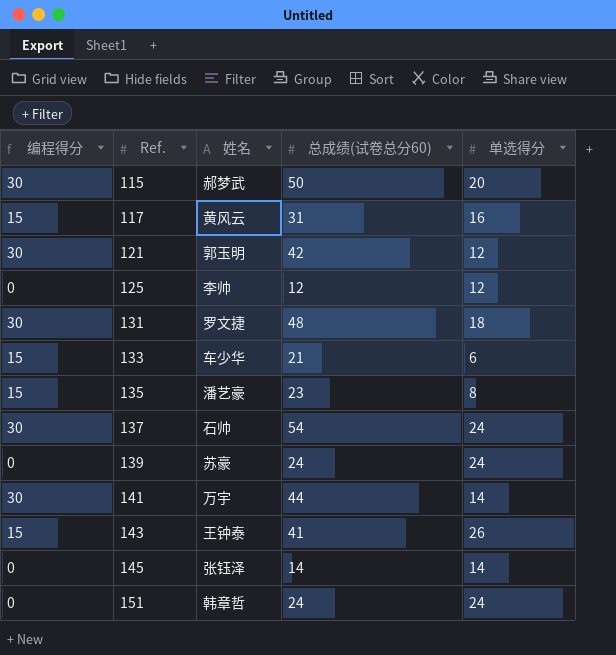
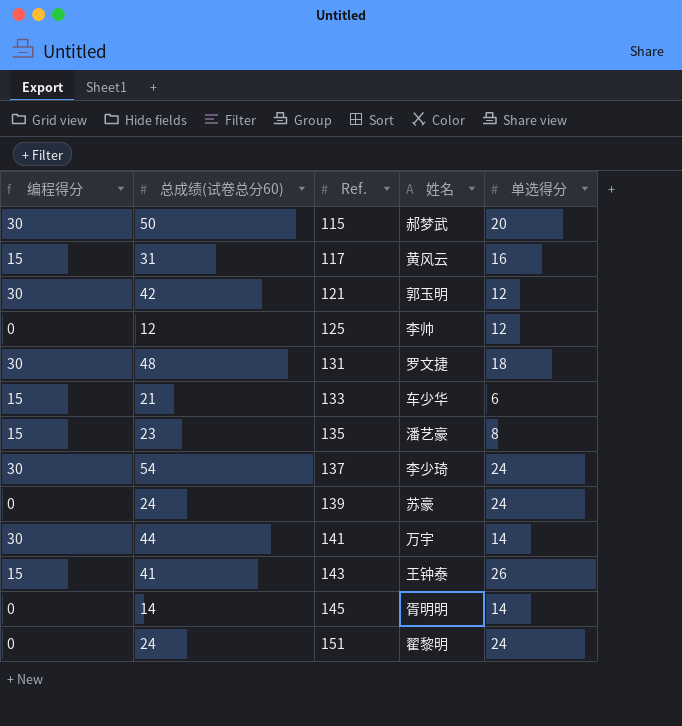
column 总成绩(试卷总分60) | position: 4 -> 2
137 | 姓名: 石帅 -> 李少琦
145 | 姓名: 张钰泽 -> 胥明明
151 | 姓名: 韩章哲 -> 翟黎明

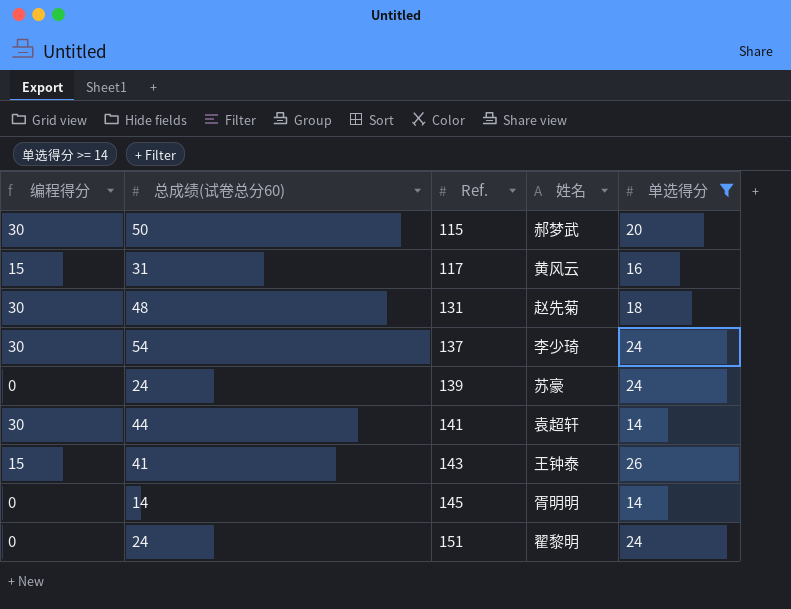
filter: none -> 单选得分 >= 14
131 | 姓名: 罗文捷 -> 赵先菊
141 | 姓名: 万宇 -> 袁超轩

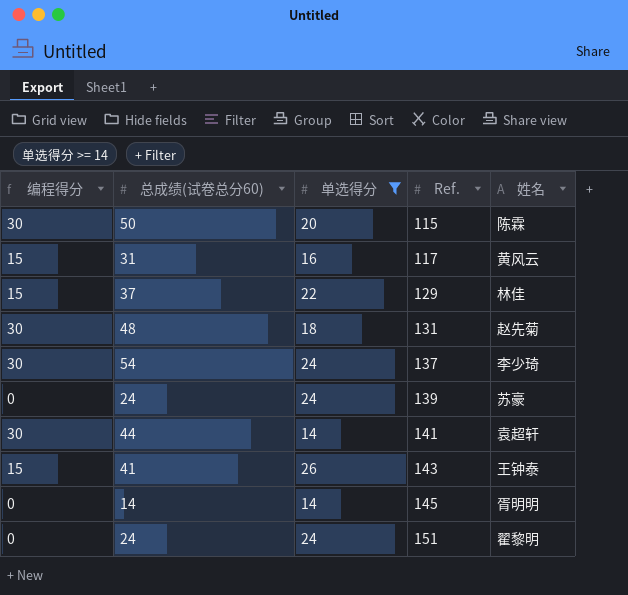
column 单选得分 | position: 5 -> 3
115 | 姓名: 郝梦武 -> 陈霖
row 129: none -> 15 | 37 | 22 | 林佳

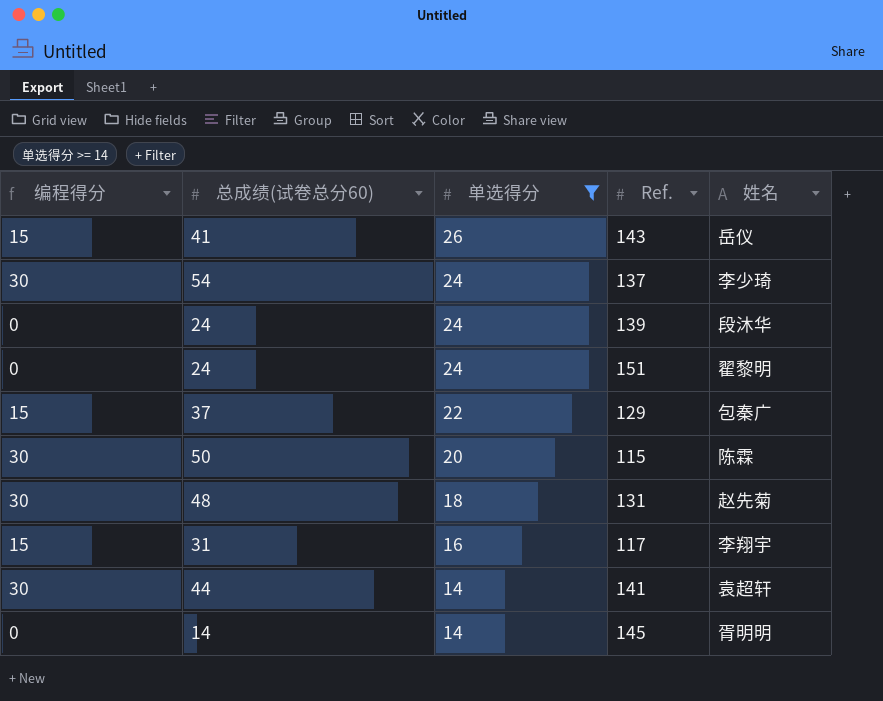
row order: Ref. ascending -> 单选得分 descending
143 | 姓名: 王钟泰 -> 岳仪
139 | 姓名: 苏豪 -> 段沐华
129 | 姓名: 林佳 -> 包秦广
117 | 姓名: 黄风云 -> 李翔宇

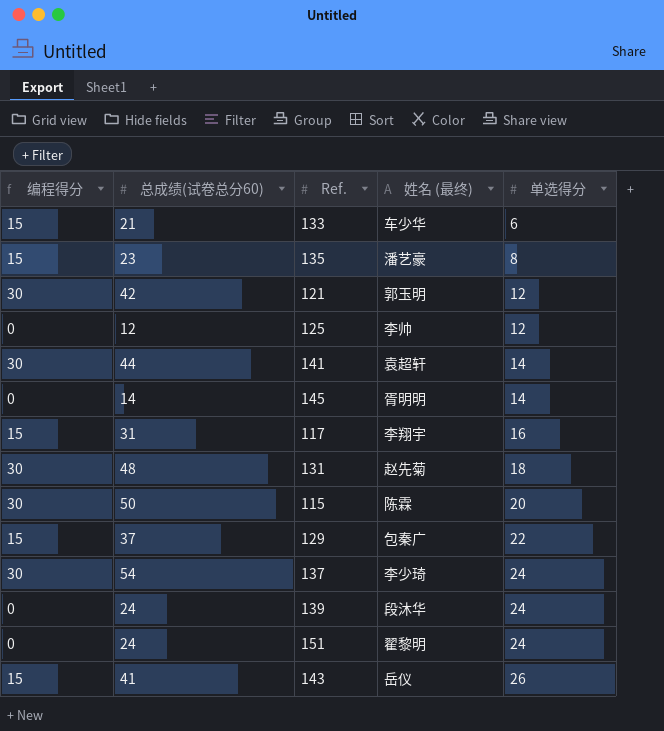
filter: 单选得分 >= 14 -> none
row order: 单选得分 descending -> 单选得分 ascending
column name: 姓名 -> 姓名 (最终)
column 单选得分 | position: 3 -> 5

